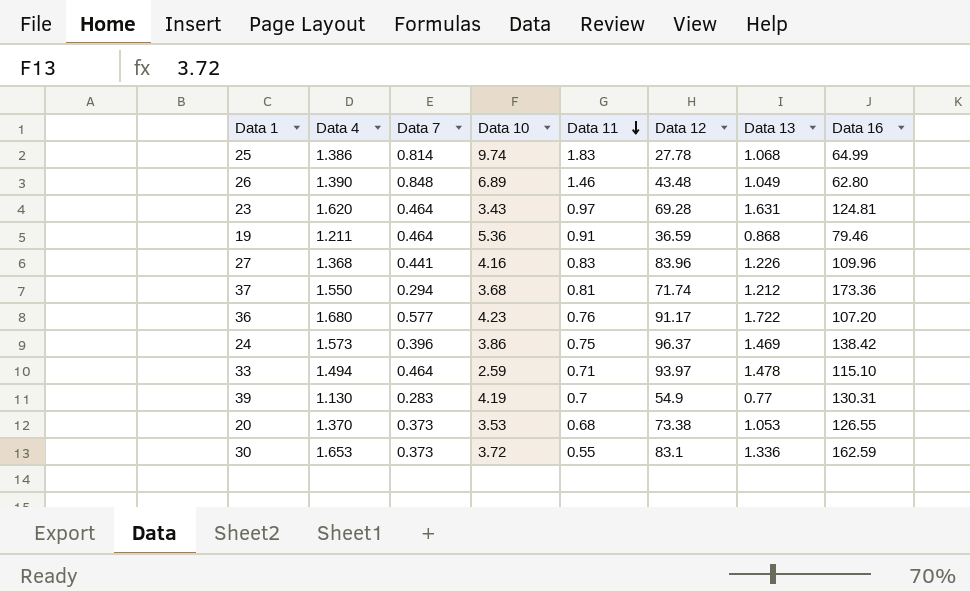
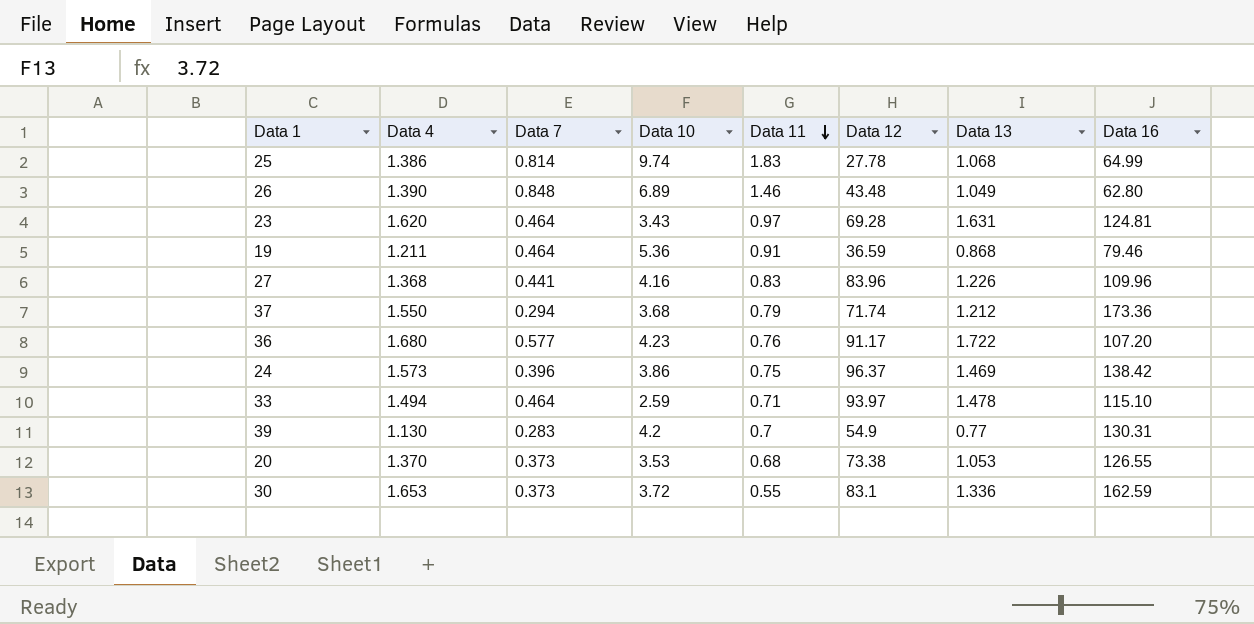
37 | Data 11: 0.81 -> 0.79
39 | Data 10: 4.19 -> 4.2

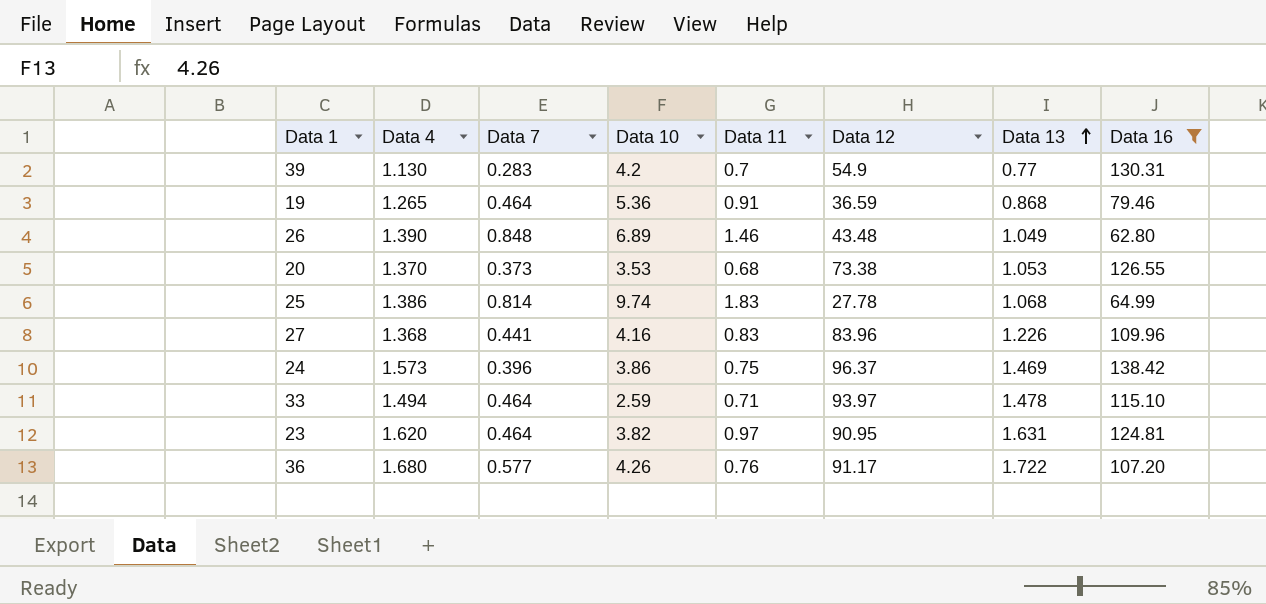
filter: none -> Data 16 <= 138.42
row order: Data 11 descending -> Data 13 ascending
19 | Data 4: 1.211 -> 1.265
23 | Data 10: 3.43 -> 3.82
23 | Data 12: 69.28 -> 90.95
36 | Data 10: 4.23 -> 4.26

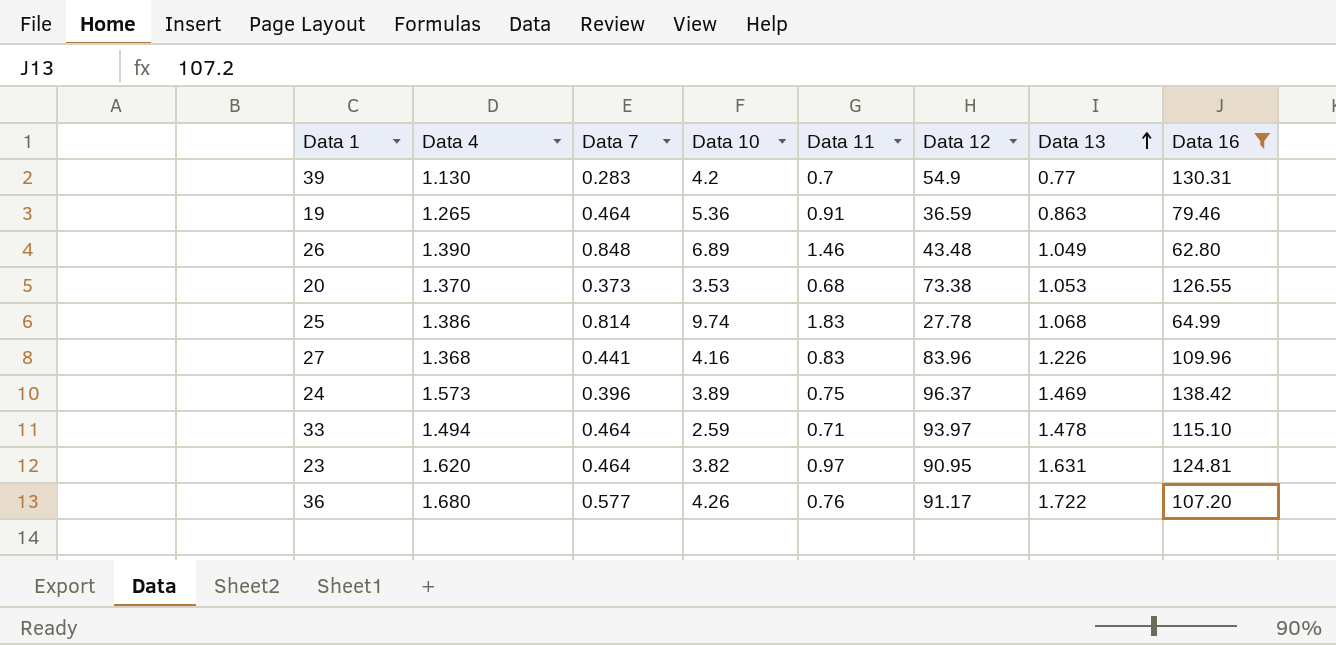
19 | Data 13: 0.868 -> 0.863
24 | Data 10: 3.86 -> 3.89

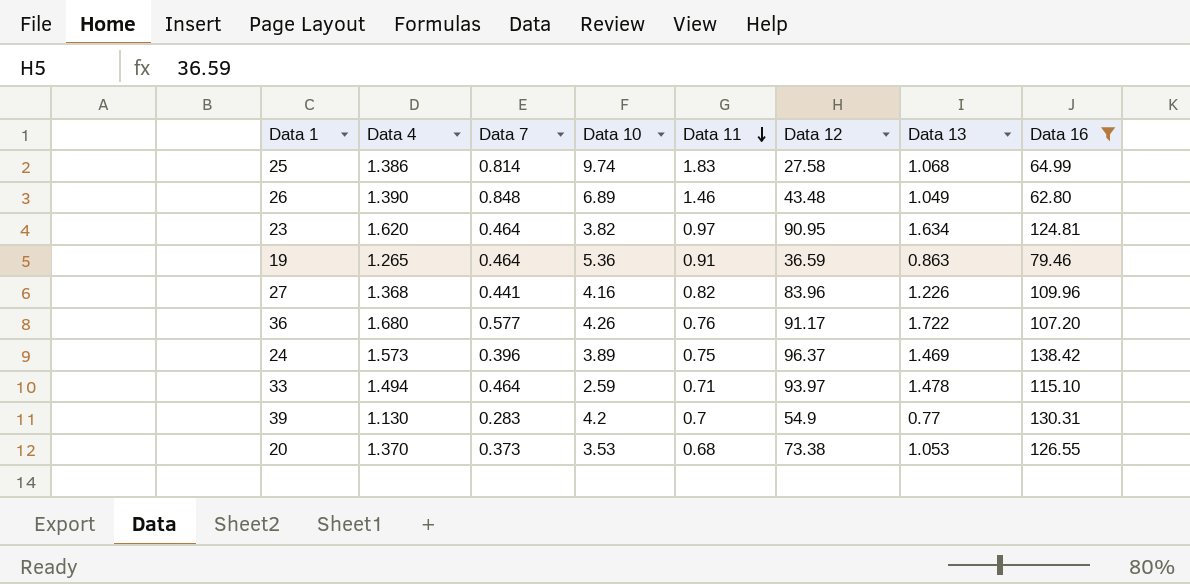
row order: Data 13 ascending -> Data 11 descending
25 | Data 12: 27.78 -> 27.58
23 | Data 13: 1.631 -> 1.634
27 | Data 11: 0.83 -> 0.82

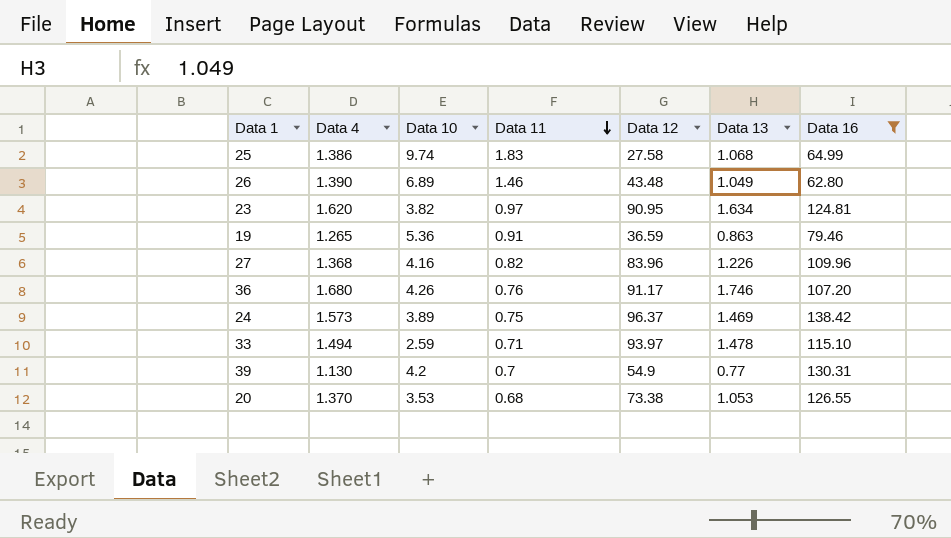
column Data 7 | position: 3 -> none
36 | Data 13: 1.722 -> 1.746

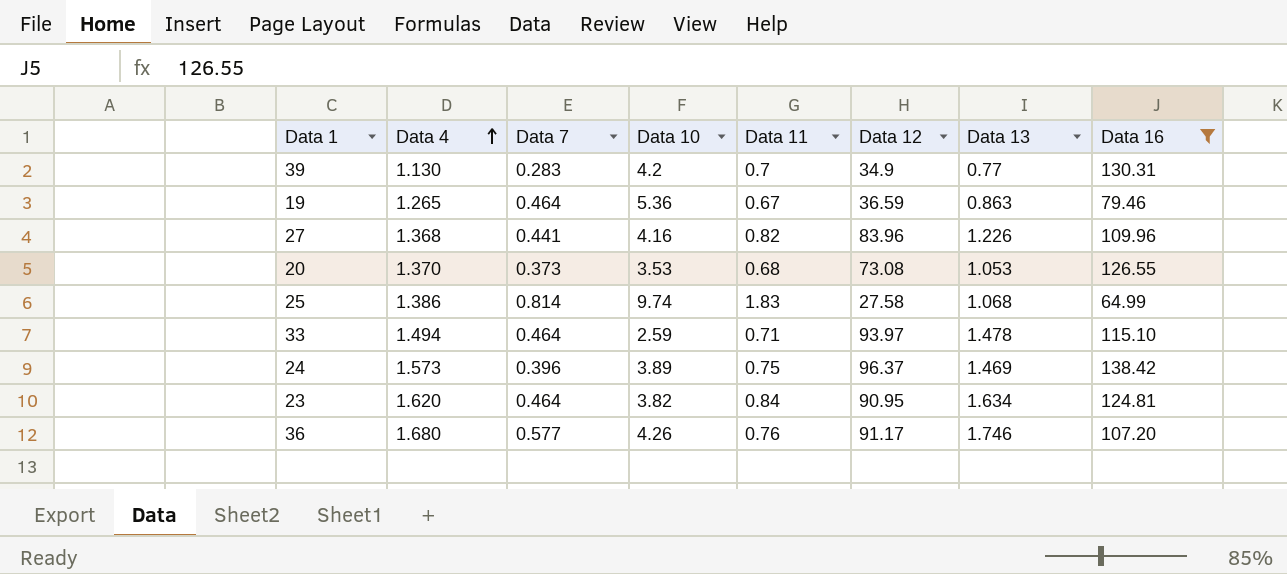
row order: Data 11 descending -> Data 4 ascending
column Data 7 | position: none -> 3
row 26: 1.390 | 6.89 | 1.46 | 43.48 | 1.049 | 62.80 -> none
39 | Data 12: 54.9 -> 34.9
19 | Data 11: 0.91 -> 0.67
20 | Data 12: 73.38 -> 73.08
23 | Data 11: 0.97 -> 0.84

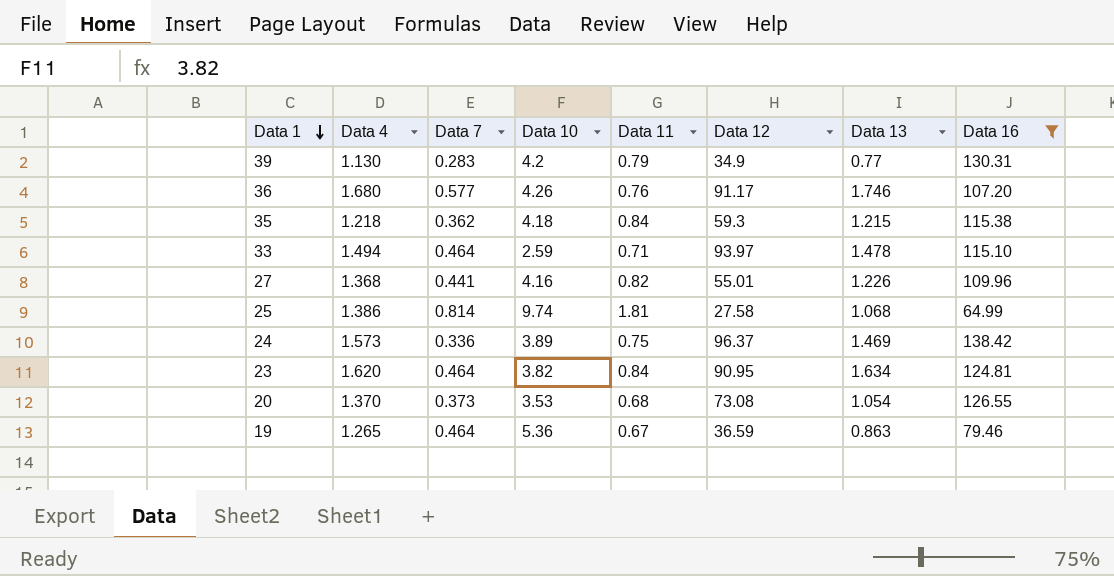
row order: Data 4 ascending -> Data 1 descending
39 | Data 11: 0.7 -> 0.79
row 35: none -> 1.218 | 0.362 | 4.18 | 0.84 | 59.3 | 1.215 | 115.38
27 | Data 12: 83.96 -> 55.01
25 | Data 11: 1.83 -> 1.81
24 | Data 7: 0.396 -> 0.336
20 | Data 13: 1.053 -> 1.054

